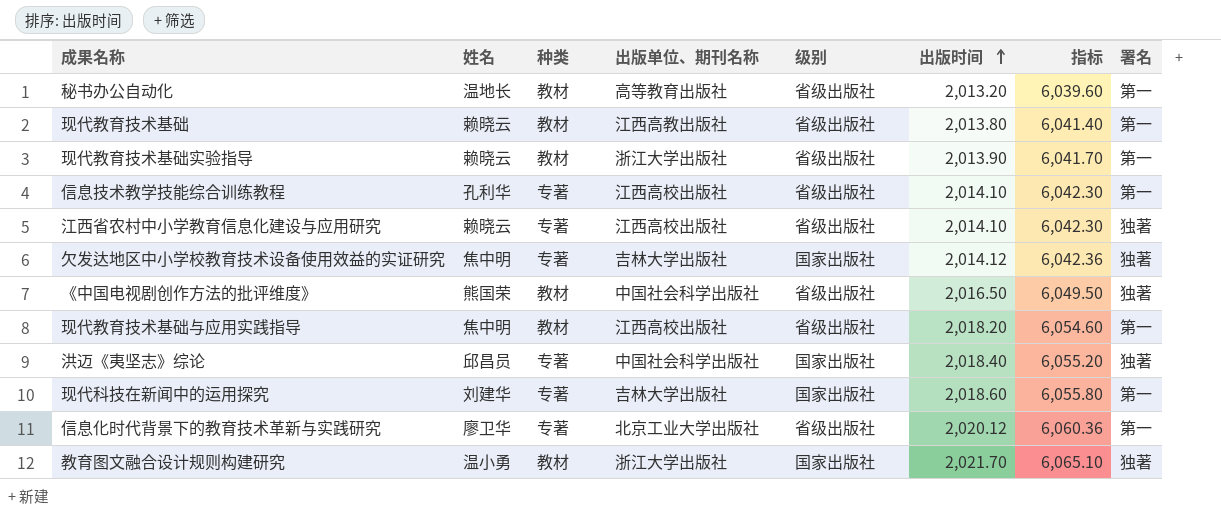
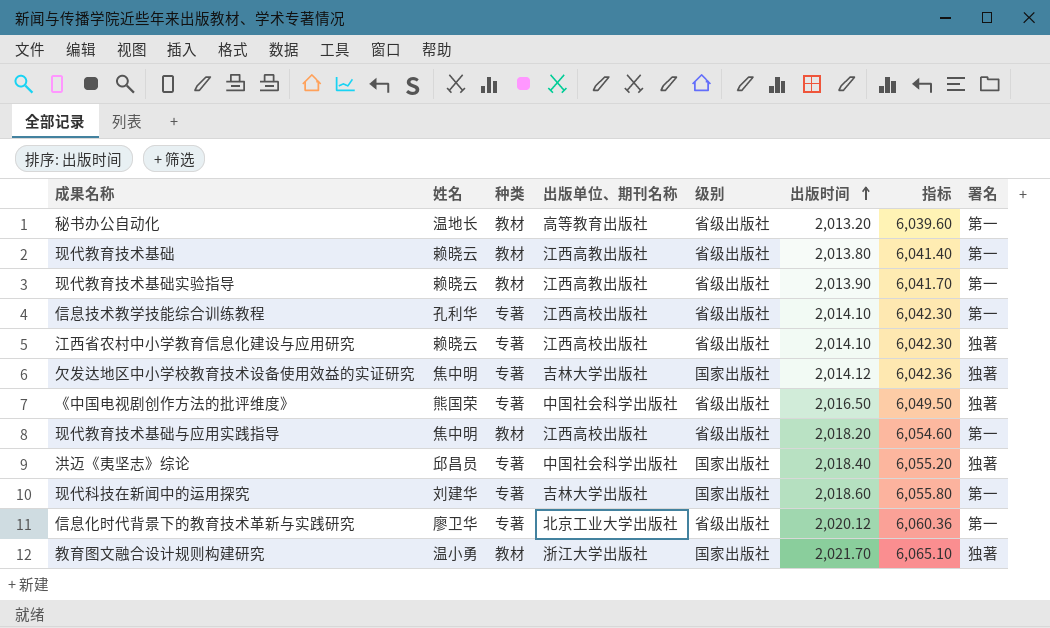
现代教育技术基础实验指导 | 出版单位、期刊名称: 浙江大学出版社 -> 江西高教出版社
《中国电视剧创作方法的批评维度》 | 种类: 教材 -> 专著

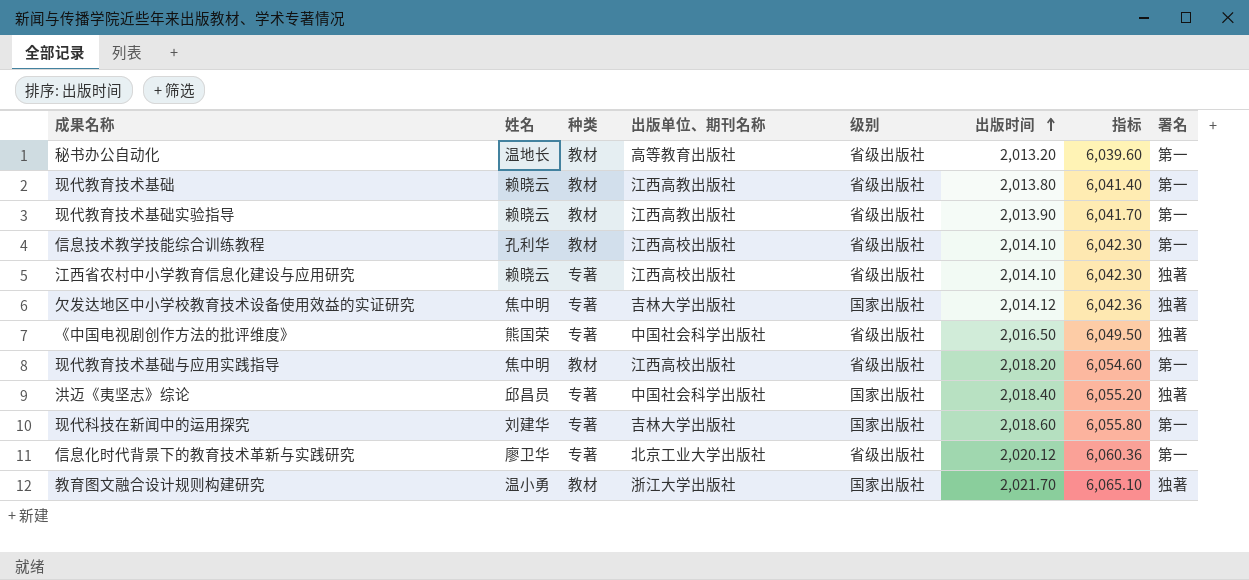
信息技术教学技能综合训练教程 | 种类: 专著 -> 教材

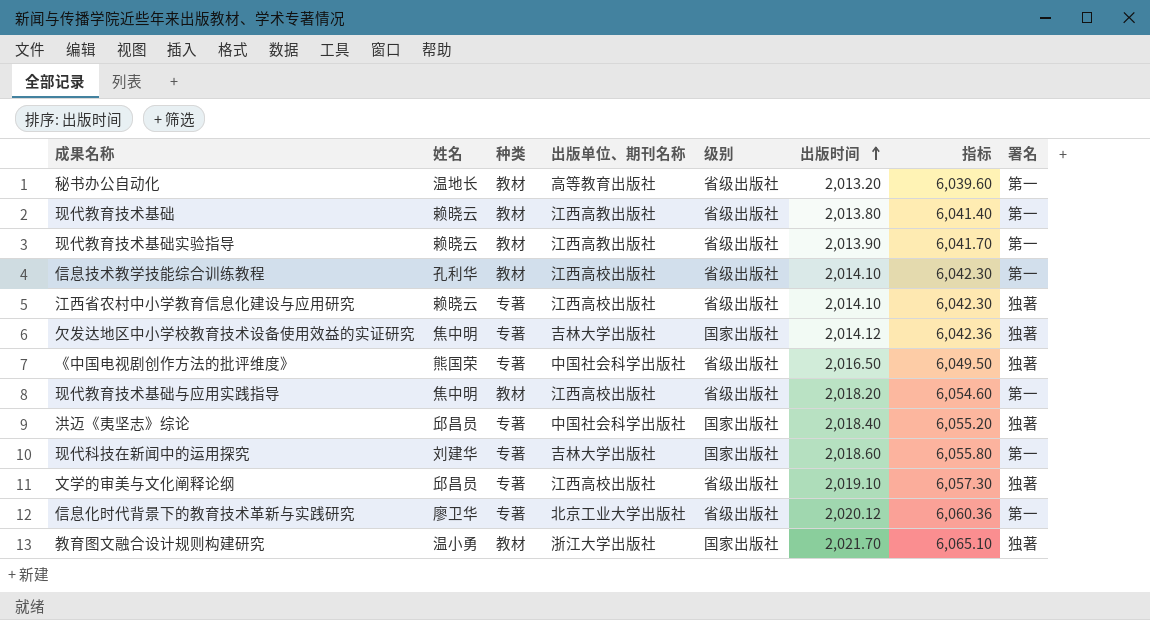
row 文学的审美与文化阐释论纲: none -> 邱昌员 | 专著 | 江西高校出版社 | 省级出版社 | 2,019.10 | 6,057.30 | 独著

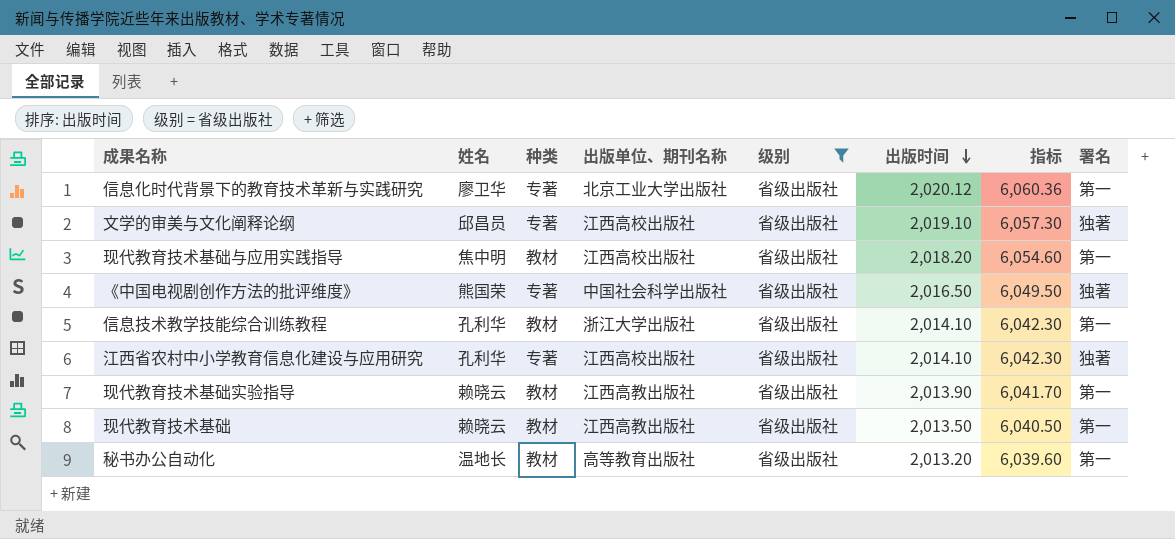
filter: none -> 级别 = 省级出版社
row order: 出版时间 ascending -> 出版时间 descending
信息技术教学技能综合训练教程 | 出版单位、期刊名称: 江西高校出版社 -> 浙江大学出版社
江西省农村中小学教育信息化建设与应用研究 | 姓名: 赖晓云 -> 孔利华
现代教育技术基础 | 出版时间: 2,013.80 -> 2,013.50
现代教育技术基础 | 指标: 6,041.40 -> 6,040.50

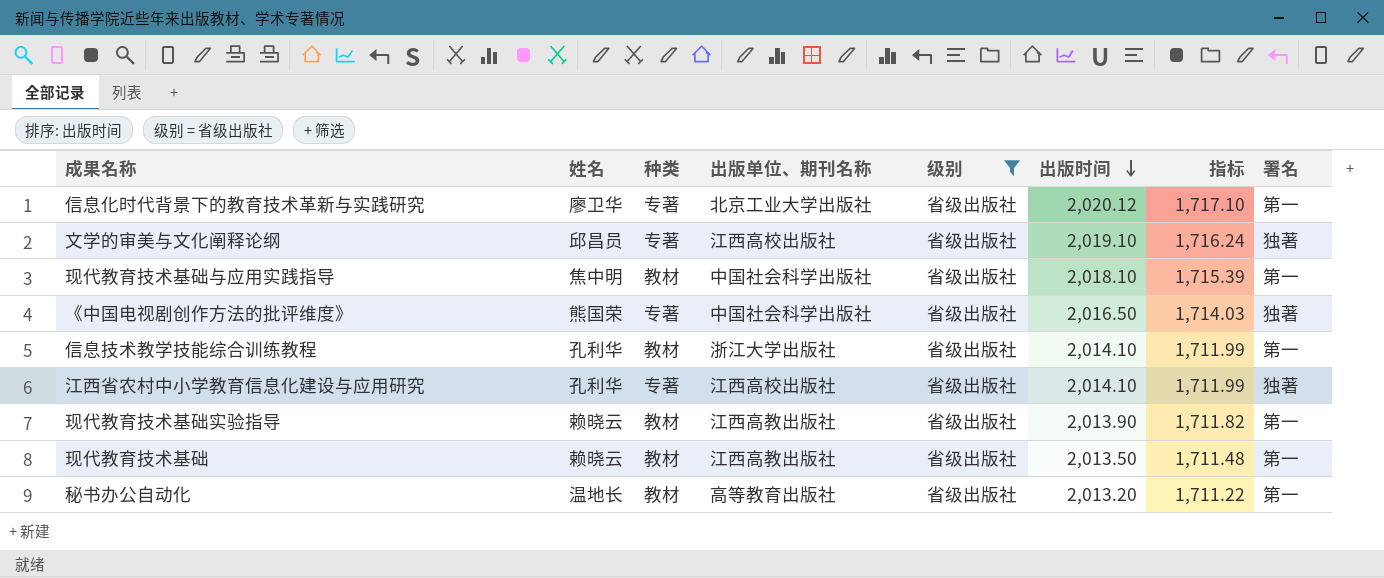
column 指标 | formula: [出版时间] * 3 -> [出版时间] * 0.85
现代教育技术基础与应用实践指导 | 出版单位、期刊名称: 江西高校出版社 -> 中国社会科学出版社
现代教育技术基础与应用实践指导 | 出版时间: 2,018.20 -> 2,018.10

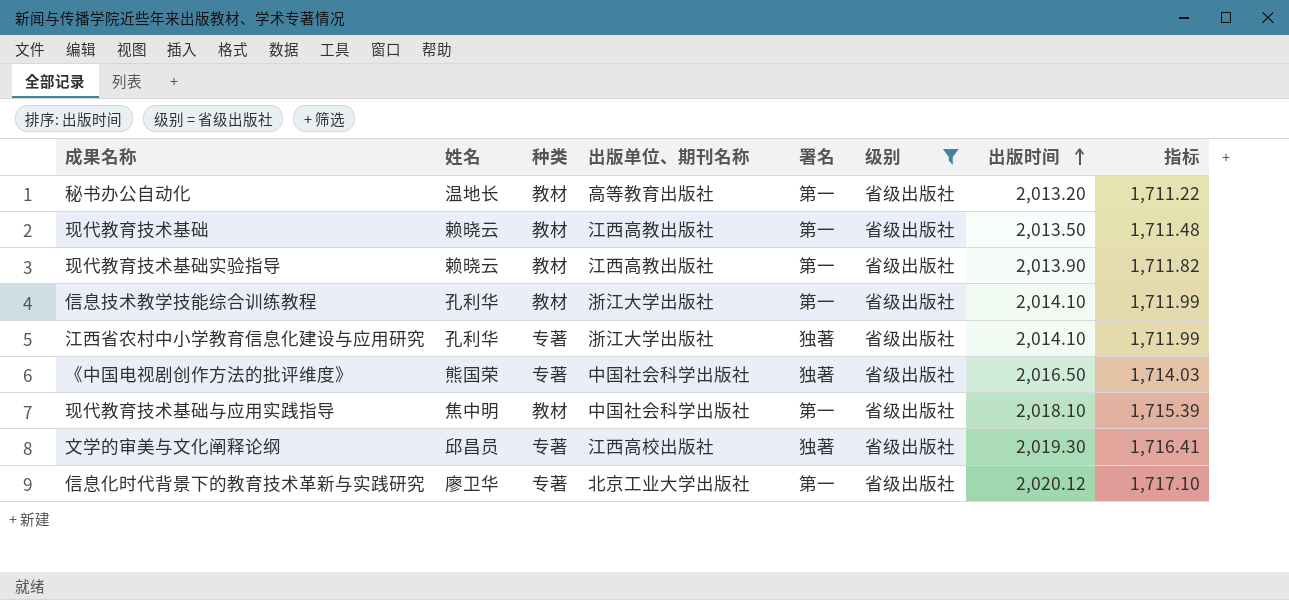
row order: 出版时间 descending -> 出版时间 ascending
column 署名 | position: 8 -> 5
江西省农村中小学教育信息化建设与应用研究 | 出版单位、期刊名称: 江西高校出版社 -> 浙江大学出版社
文学的审美与文化阐释论纲 | 出版时间: 2,019.10 -> 2,019.30
文学的审美与文化阐释论纲 | 指标: 1,716.24 -> 1,716.41

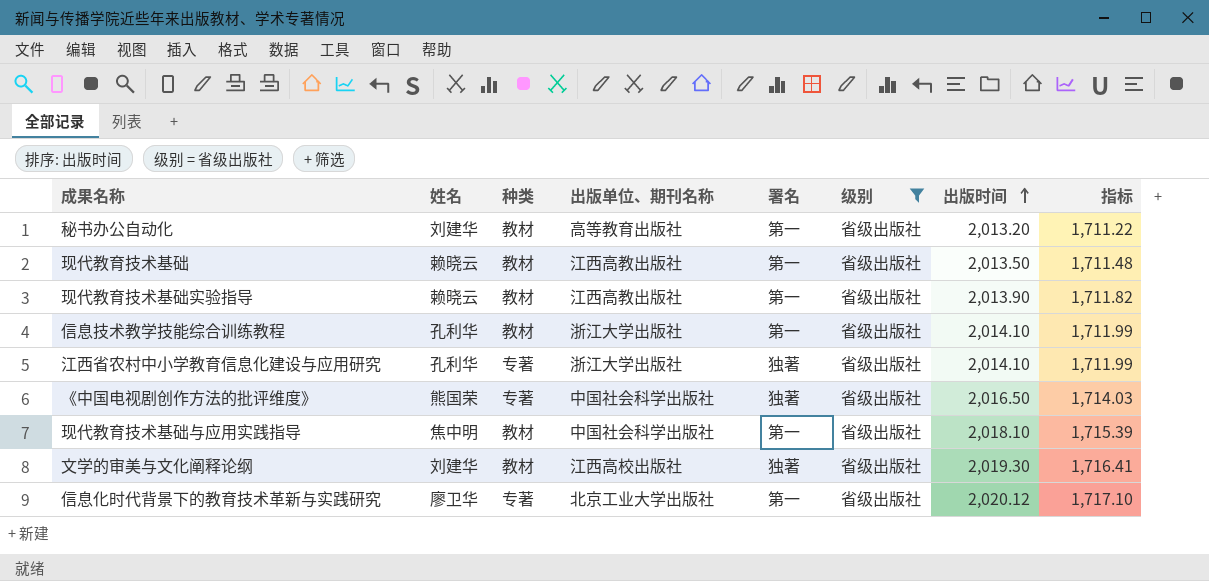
秘书办公自动化 | 姓名: 温地长 -> 刘建华
文学的审美与文化阐释论纲 | 姓名: 邱昌员 -> 刘建华
文学的审美与文化阐释论纲 | 种类: 专著 -> 教材

